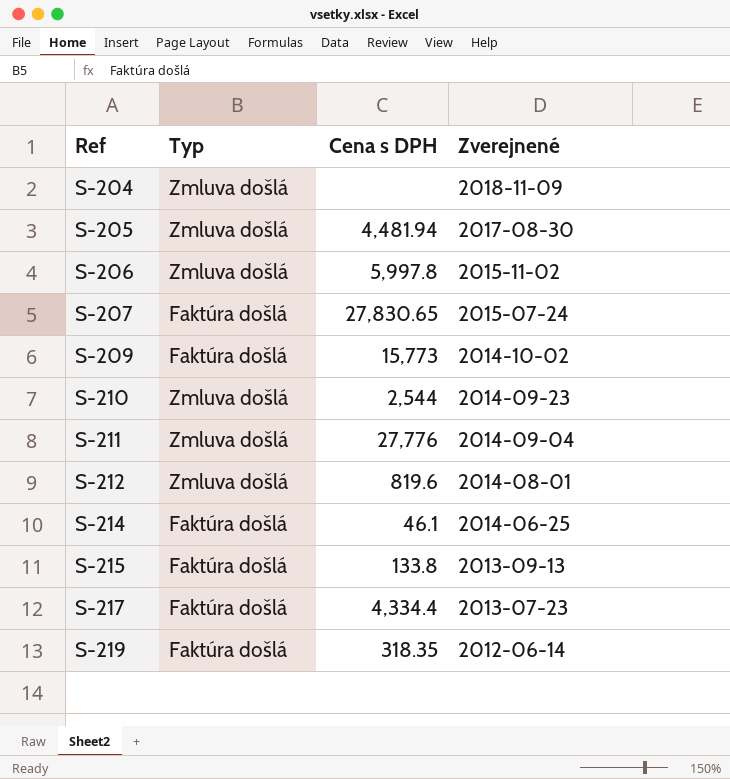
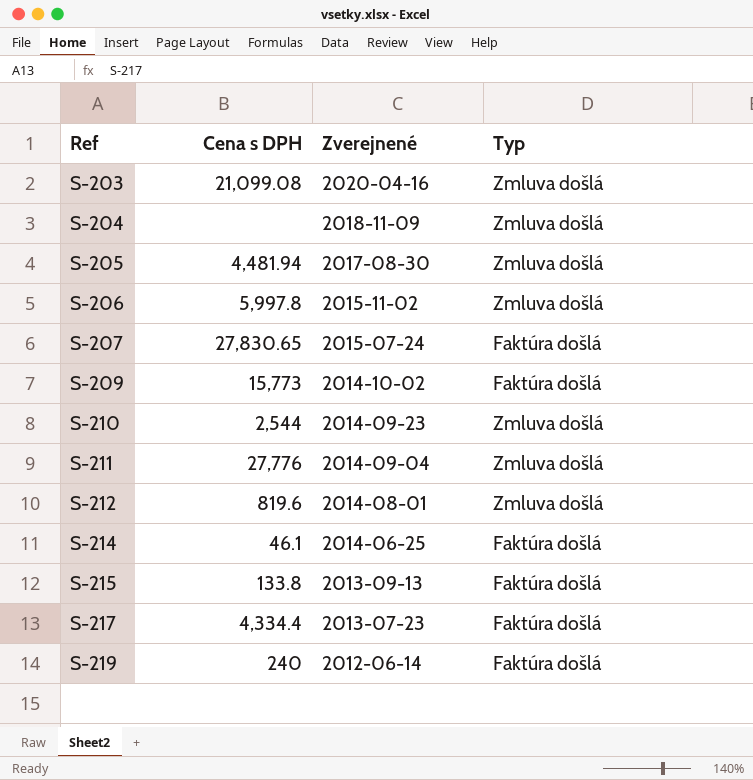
column Typ | position: 2 -> 4
row S-203: none -> 21,099.08 | 2020-04-16 | Zmluva došlá
S-219 | Cena s DPH: 318.35 -> 240

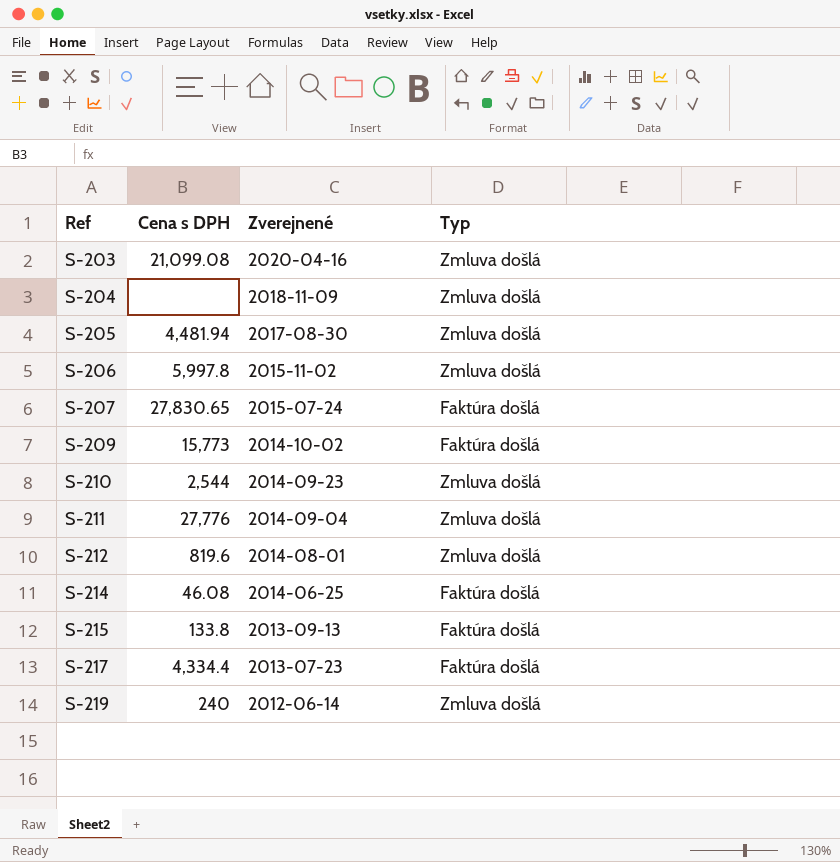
S-214 | Cena s DPH: 46.1 -> 46.08
S-219 | Typ: Faktúra došlá -> Zmluva došlá

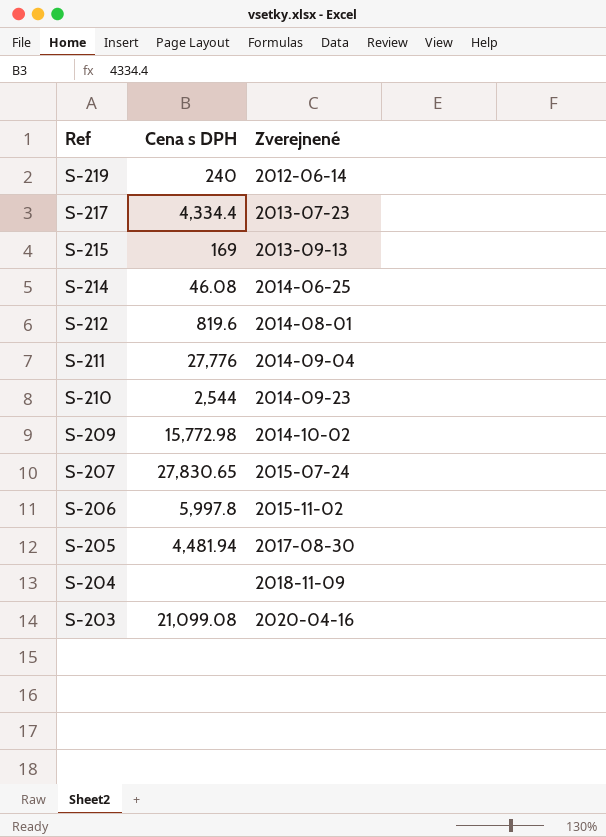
row order: Ref ascending -> Ref descending
column Typ | position: 4 -> none
S-215 | Cena s DPH: 133.8 -> 169
S-209 | Cena s DPH: 15,773 -> 15,772.98

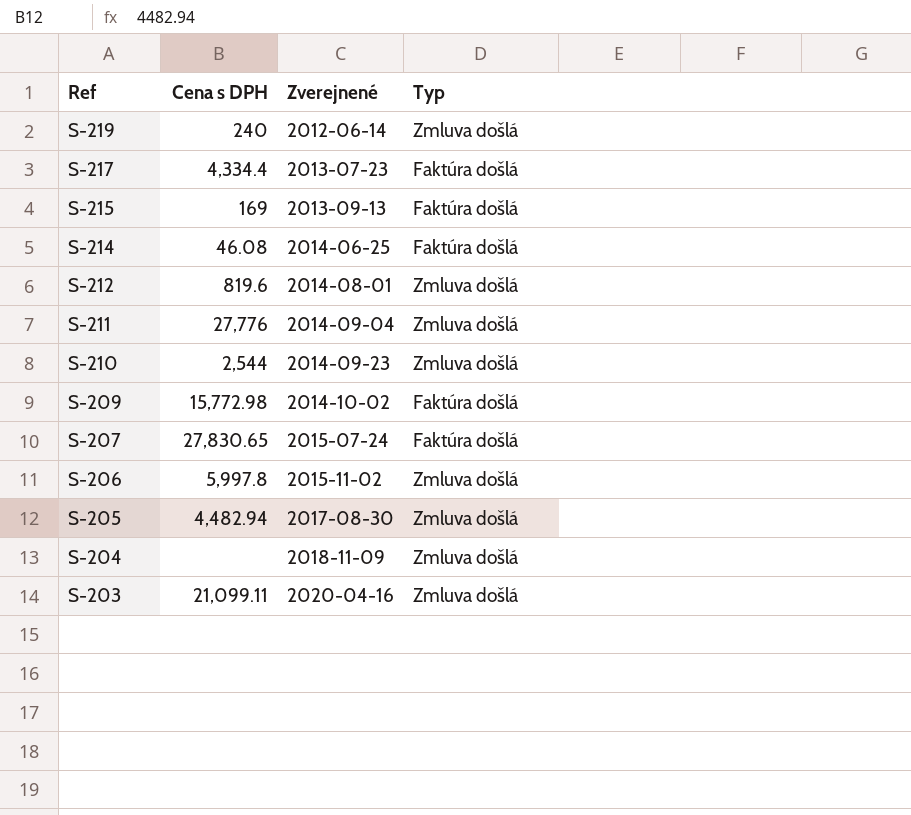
column Typ | position: none -> 4
S-205 | Cena s DPH: 4,481.94 -> 4,482.94
S-203 | Cena s DPH: 21,099.08 -> 21,099.11

